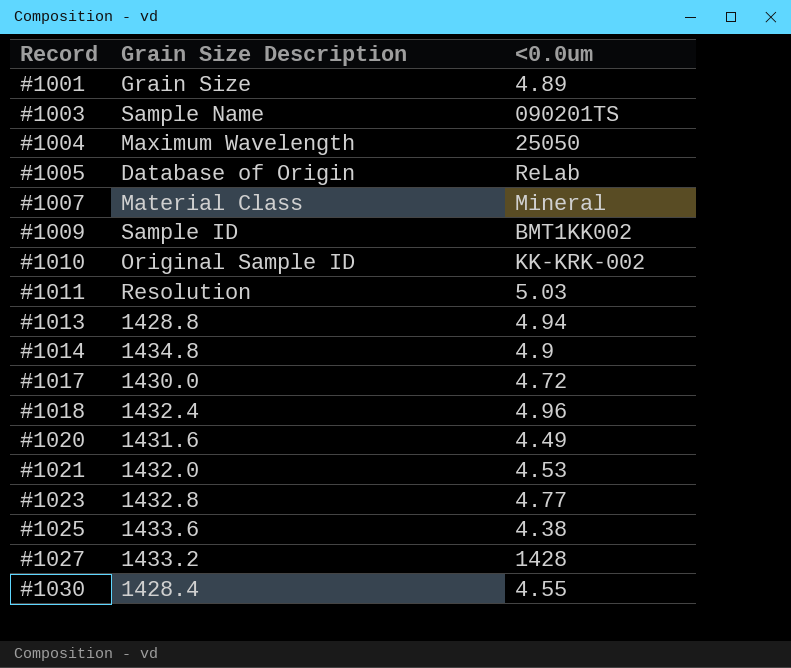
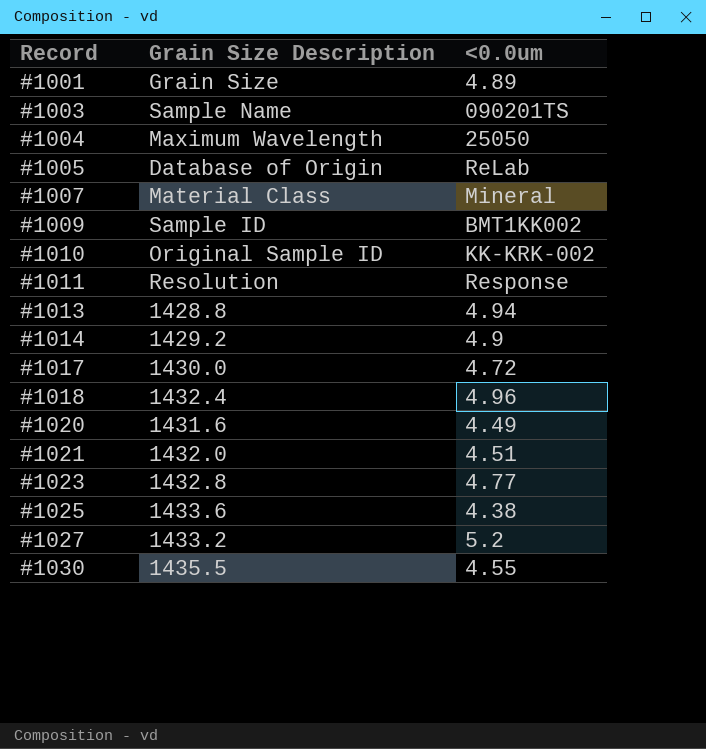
#1011 | <0.0um: 5.03 -> Response
#1014 | Grain Size Description: 1434.8 -> 1429.2
#1021 | <0.0um: 4.53 -> 4.51
#1027 | <0.0um: 1428 -> 5.2
#1030 | Grain Size Description: 1428.4 -> 1435.5

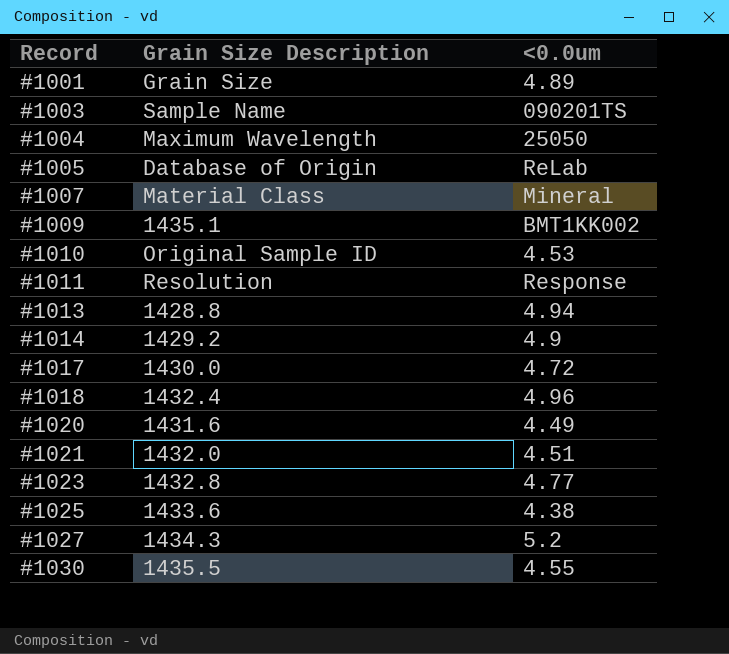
#1009 | Grain Size Description: Sample ID -> 1435.1
#1010 | <0.0um: KK-KRK-002 -> 4.53
#1027 | Grain Size Description: 1433.2 -> 1434.3

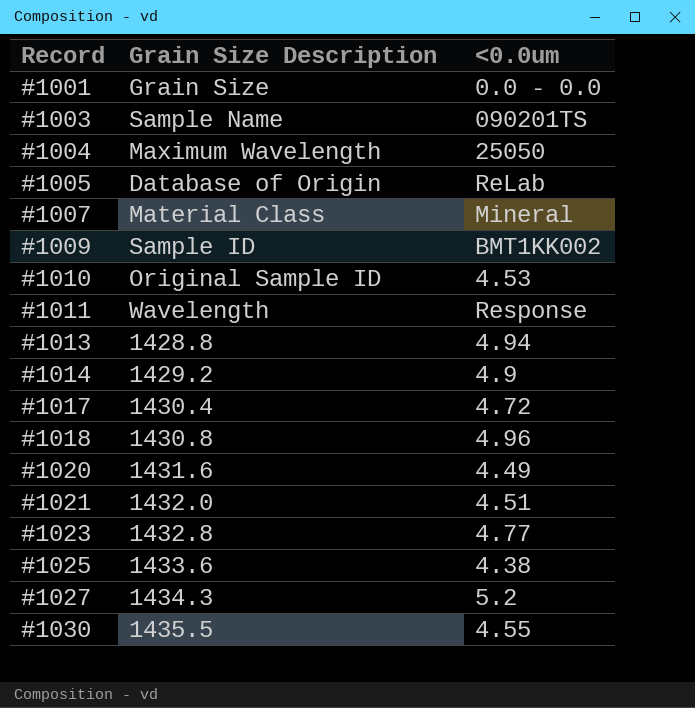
#1001 | <0.0um: 4.89 -> 0.0 - 0.0
#1009 | Grain Size Description: 1435.1 -> Sample ID
#1011 | Grain Size Description: Resolution -> Wavelength
#1017 | Grain Size Description: 1430.0 -> 1430.4
#1018 | Grain Size Description: 1432.4 -> 1430.8

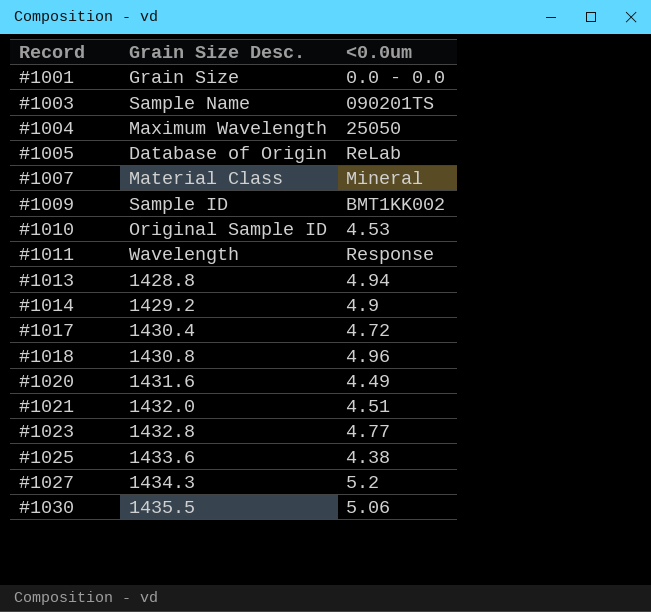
column name: Grain Size Description -> Grain Size Desc.
#1030 | <0.0um: 4.55 -> 5.06

